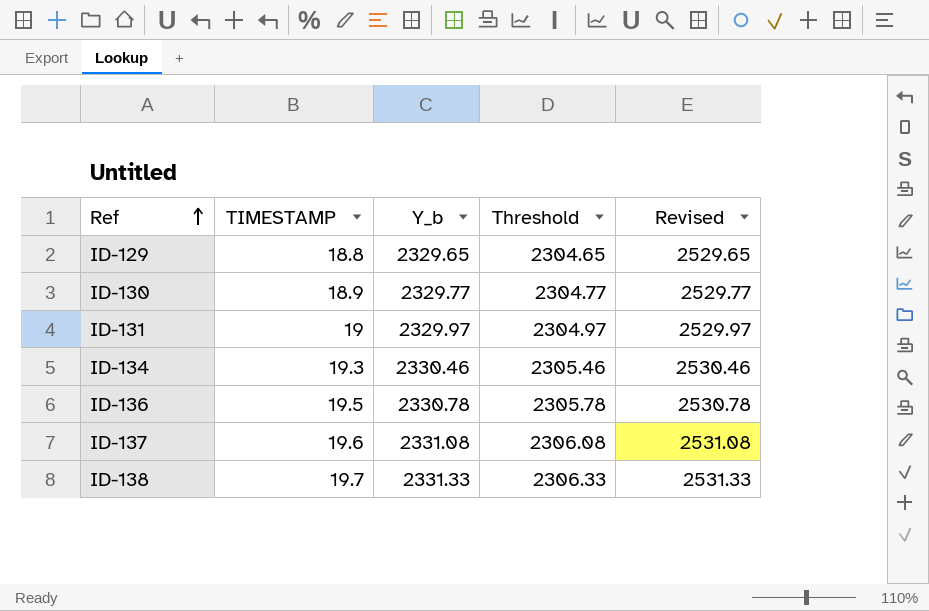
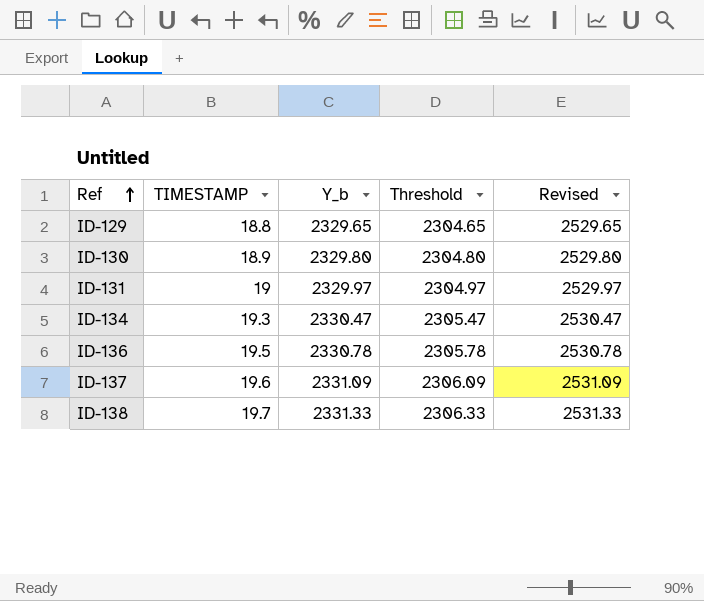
ID-130 | Y_b: 2329.77 -> 2329.80
ID-130 | Threshold: 2304.77 -> 2304.80
ID-130 | Revised: 2529.77 -> 2529.80
ID-134 | Y_b: 2330.46 -> 2330.47
ID-134 | Threshold: 2305.46 -> 2305.47
ID-134 | Revised: 2530.46 -> 2530.47
ID-137 | Y_b: 2331.08 -> 2331.09
ID-137 | Threshold: 2306.08 -> 2306.09
ID-137 | Revised: 2531.08 -> 2531.09

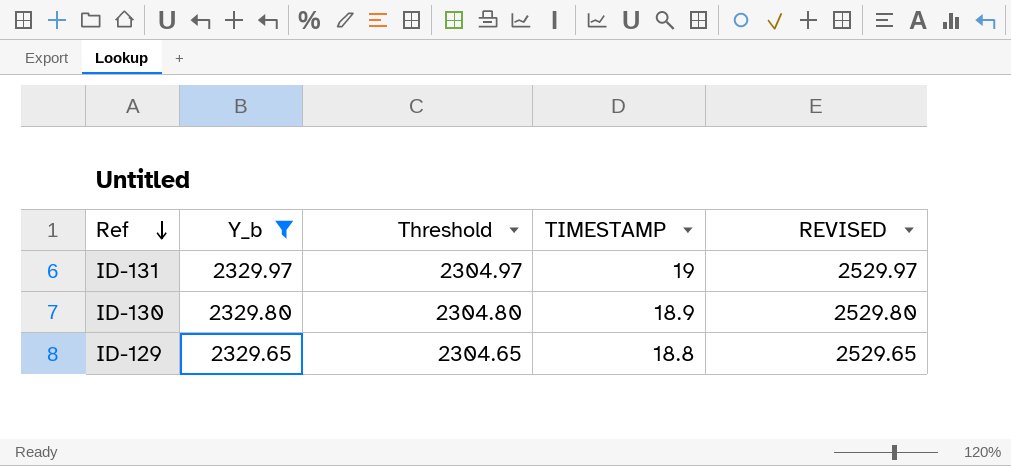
filter: none -> Y_b <= 2329.97
row order: Ref ascending -> Ref descending
column TIMESTAMP | position: 2 -> 4
column name: Revised -> REVISED

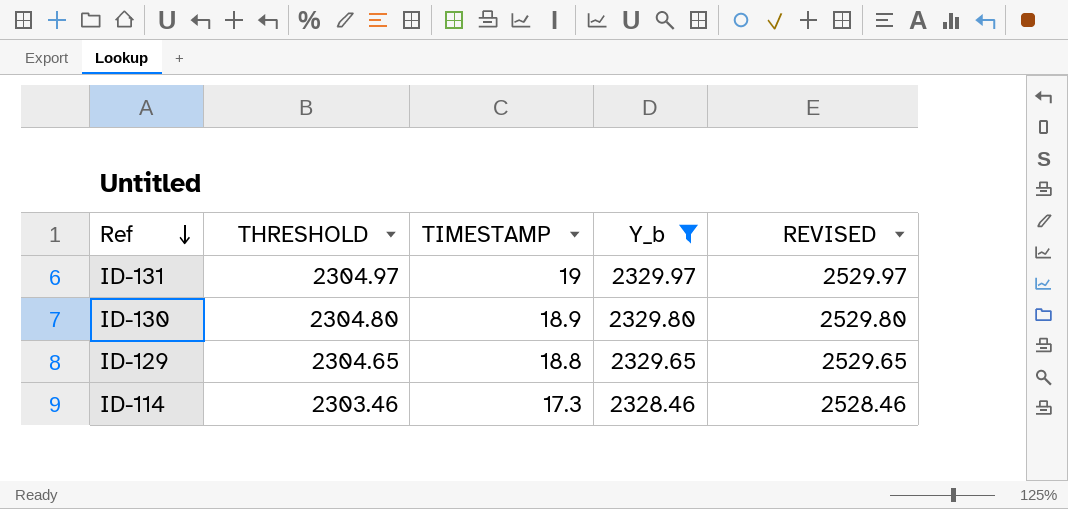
column name: Threshold -> THRESHOLD
column Y_b | position: 2 -> 4
row ID-114: none -> 2303.46 | 17.3 | 2328.46 | 2528.46

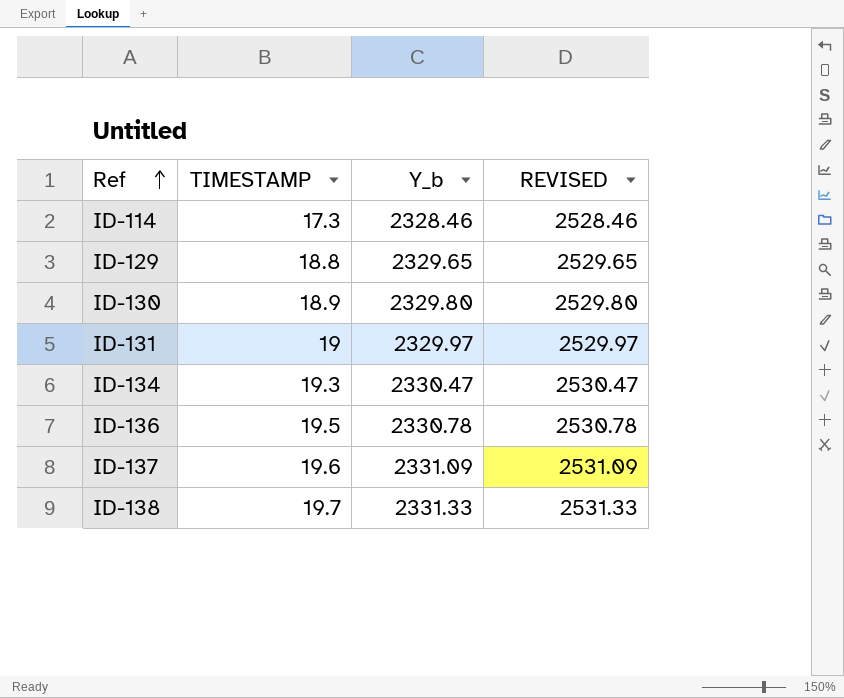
filter: Y_b <= 2329.97 -> none
row order: Ref descending -> Ref ascending
column THRESHOLD | formula: [Y_b] - 25 -> none

